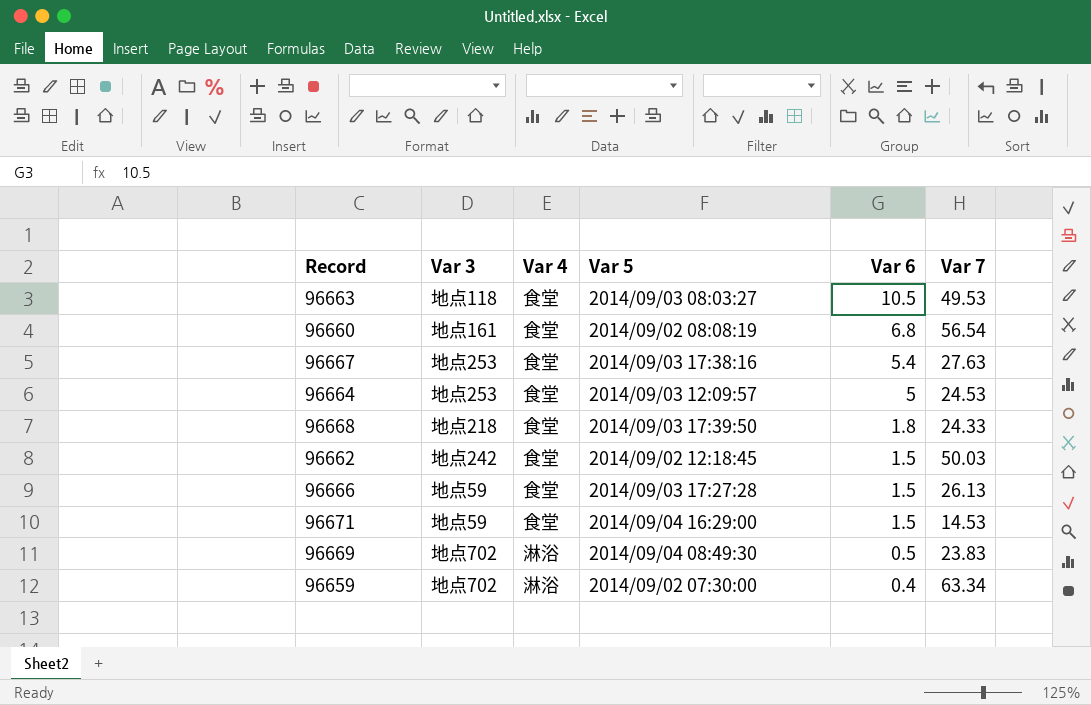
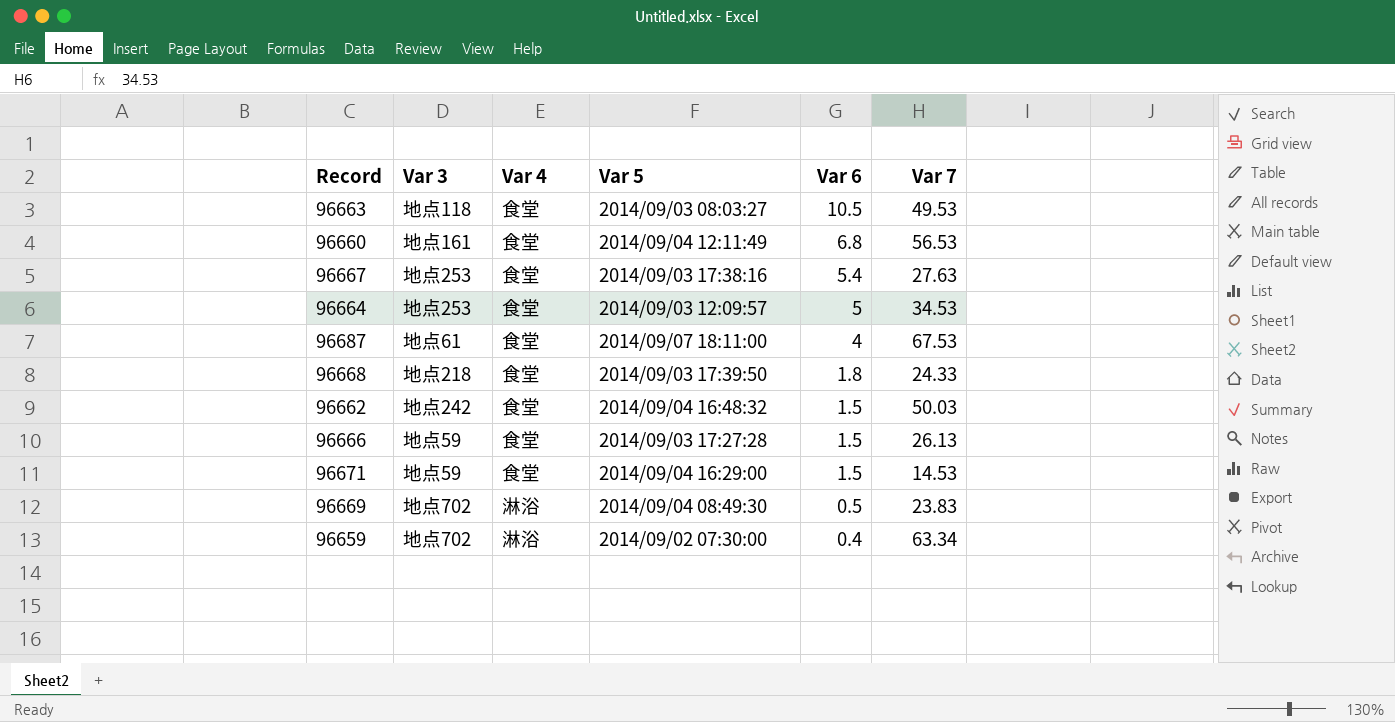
96660 | Var 5: 2014/09/02 08:08:19 -> 2014/09/04 12:11:49
96660 | Var 7: 56.54 -> 56.53
96664 | Var 7: 24.53 -> 34.53
row 96687: none -> 地点61 | 食堂 | 2014/09/07 18:11:00 | 4 | 67.53
96662 | Var 5: 2014/09/02 12:18:45 -> 2014/09/04 16:48:32

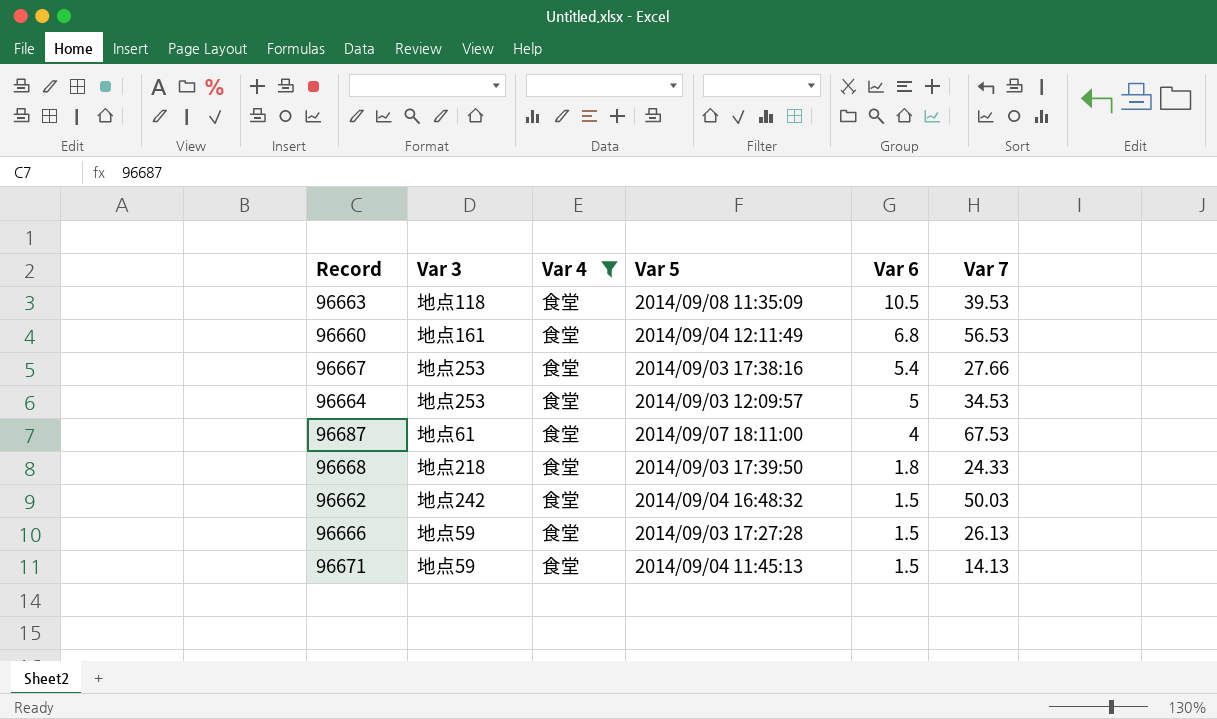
filter: none -> Var 4 = 食堂
96663 | Var 5: 2014/09/03 08:03:27 -> 2014/09/08 11:35:09
96663 | Var 7: 49.53 -> 39.53
96667 | Var 7: 27.63 -> 27.66
96671 | Var 5: 2014/09/04 16:29:00 -> 2014/09/04 11:45:13
96671 | Var 7: 14.53 -> 14.13

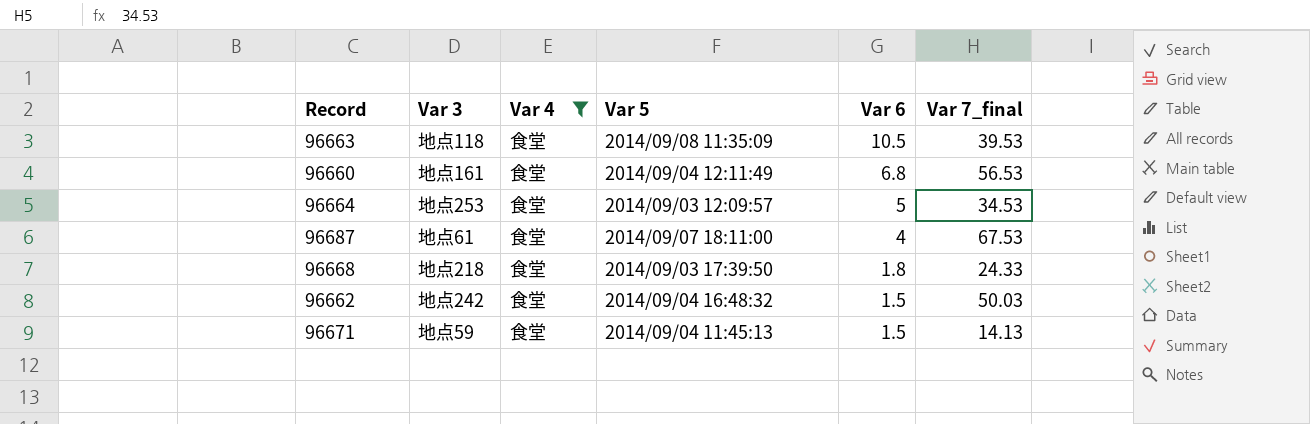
column name: Var 7 -> Var 7_final
row 96667: 地点253 | 食堂 | 2014/09/03 17:38:16 | 5.4 | 27.66 -> none
row 96666: 地点59 | 食堂 | 2014/09/03 17:27:28 | 1.5 | 26.13 -> none

